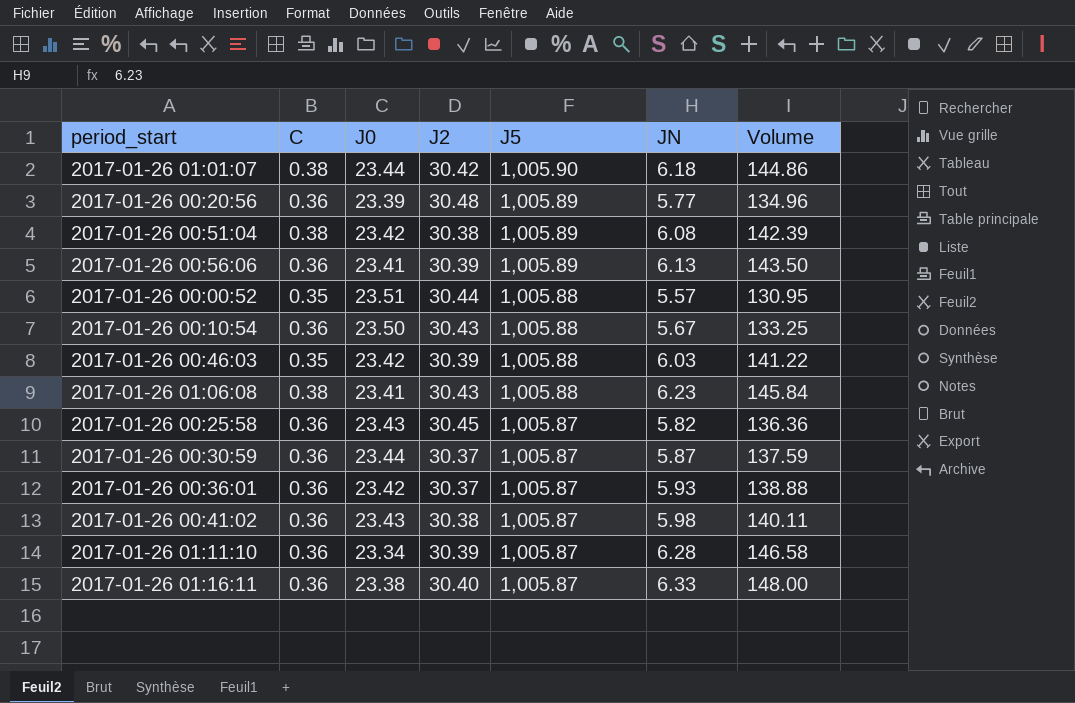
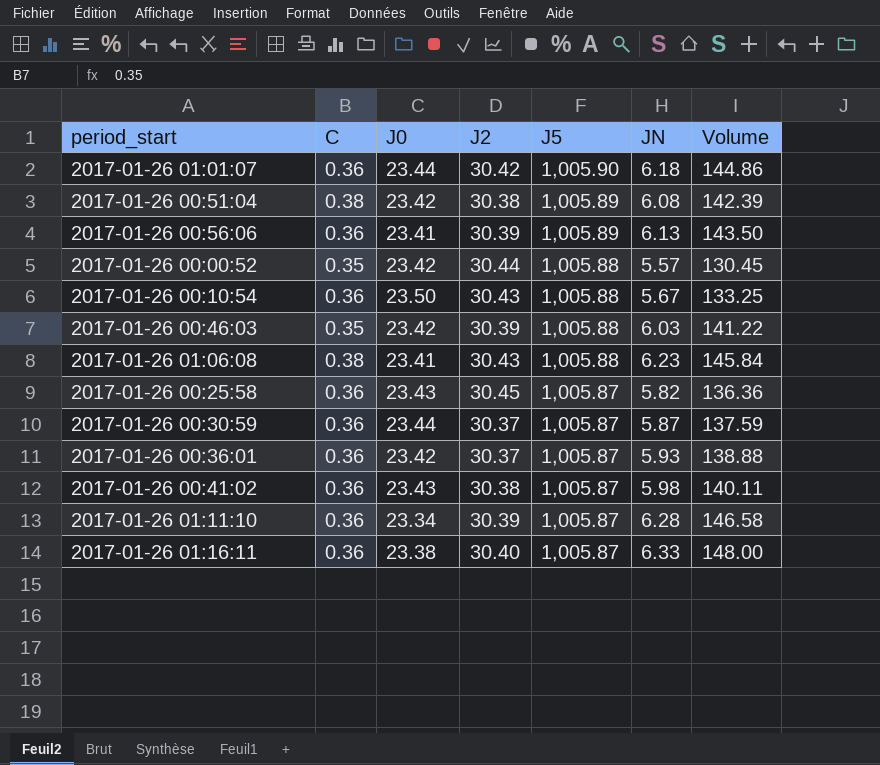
row 2017-01-26 00:20:56: 0.36 | 23.39 | 30.48 | 1,005.89 | 5.77 | 134.96 -> none
2017-01-26 01:01:07 | C: 0.38 -> 0.36
2017-01-26 00:00:52 | J0: 23.51 -> 23.42
2017-01-26 00:00:52 | Volume: 130.95 -> 130.45

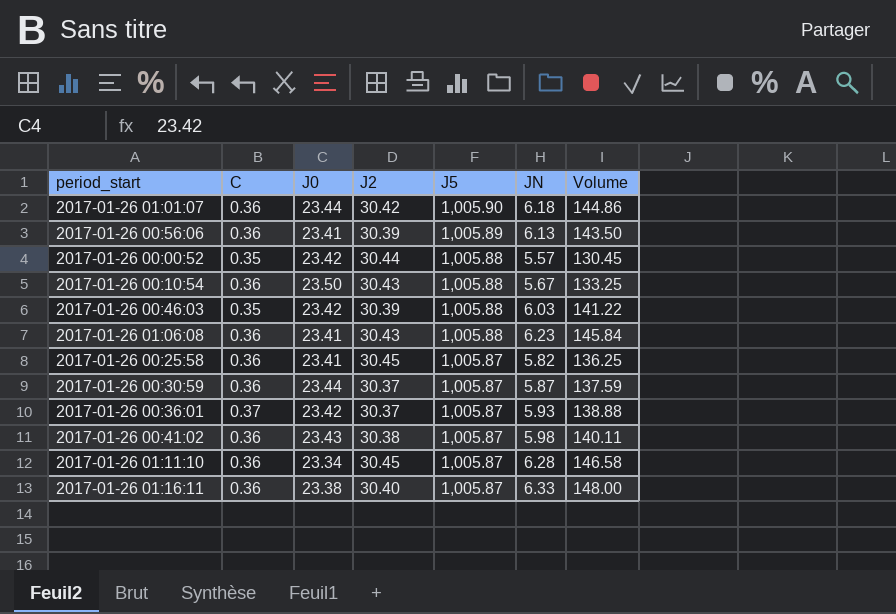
row 2017-01-26 00:51:04: 0.38 | 23.42 | 30.38 | 1,005.89 | 6.08 | 142.39 -> none
2017-01-26 01:06:08 | C: 0.38 -> 0.36
2017-01-26 00:25:58 | J0: 23.43 -> 23.41
2017-01-26 00:25:58 | Volume: 136.36 -> 136.25
2017-01-26 00:36:01 | C: 0.36 -> 0.37
2017-01-26 01:11:10 | J2: 30.39 -> 30.45

